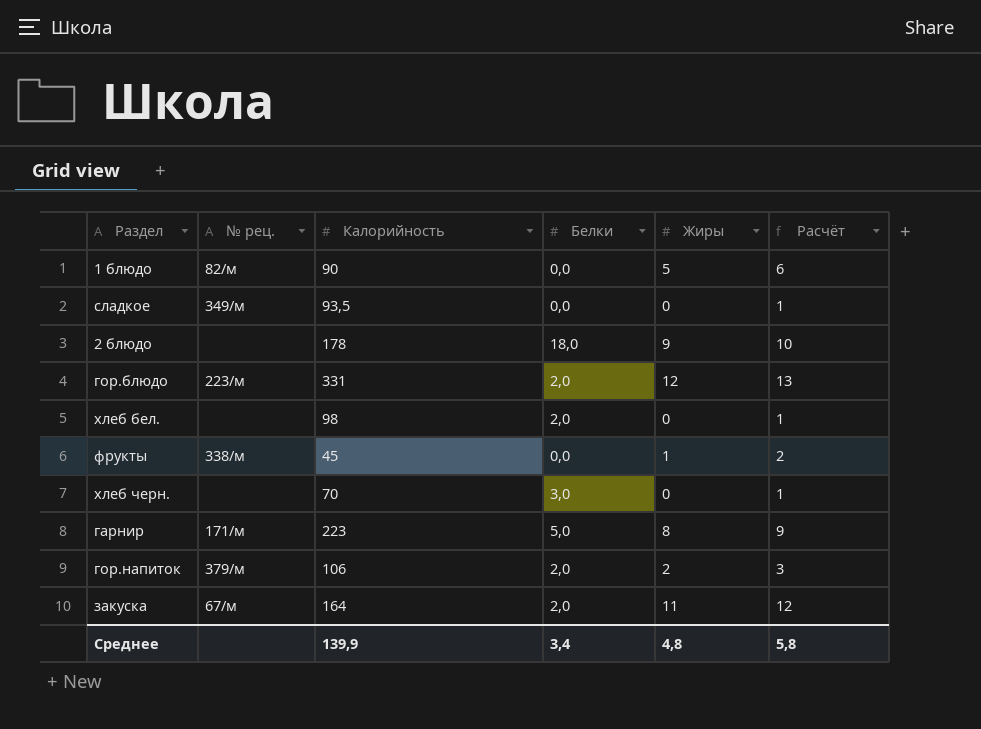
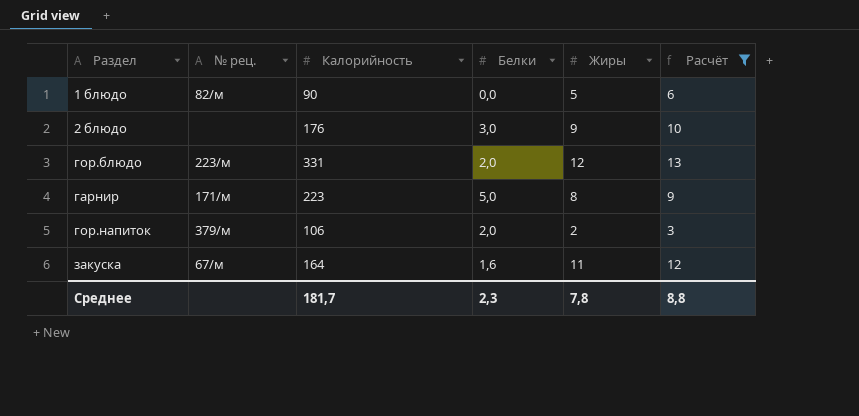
filter: none -> Расчёт >= 3
2 блюдо | Калорийность: 178 -> 176
2 блюдо | Белки: 18,0 -> 3,0
закуска | Белки: 2,0 -> 1,6
Среднее | Калорийность: 139,9 -> 181,7
Среднее | Белки: 3,4 -> 2,3
Среднее | Жиры: 4,8 -> 7,8
Среднее | Расчёт: 5,8 -> 8,8

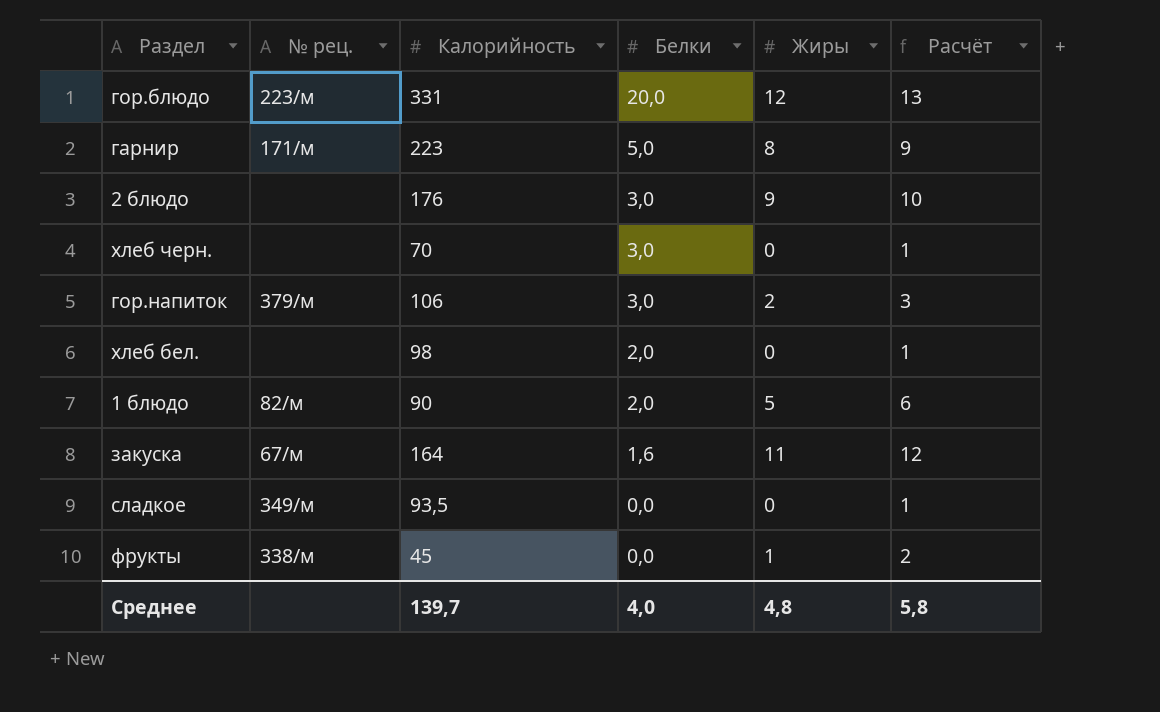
filter: Расчёт >= 3 -> none
row order: none -> Белки descending
гор.блюдо | Белки: 2,0 -> 20,0
гор.напиток | Белки: 2,0 -> 3,0
1 блюдо | Белки: 0,0 -> 2,0
Среднее | Калорийность: 181,7 -> 139,7
Среднее | Белки: 2,3 -> 4,0
Среднее | Жиры: 7,8 -> 4,8
Среднее | Расчёт: 8,8 -> 5,8

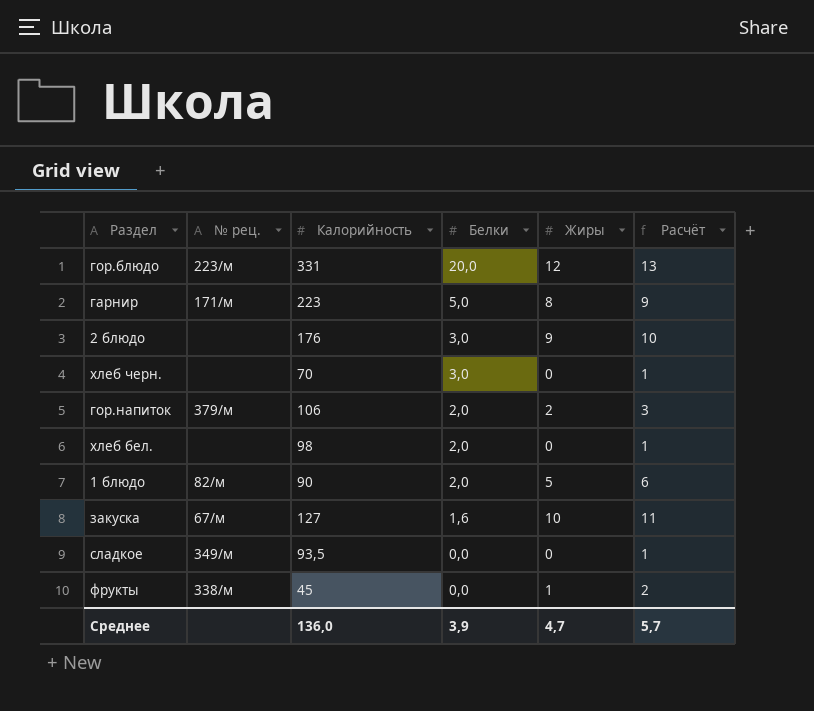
гор.напиток | Белки: 3,0 -> 2,0
закуска | Калорийность: 164 -> 127
закуска | Жиры: 11 -> 10
закуска | Расчёт: 12 -> 11
Среднее | Калорийность: 139,7 -> 136,0
Среднее | Белки: 4,0 -> 3,9
Среднее | Жиры: 4,8 -> 4,7
Среднее | Расчёт: 5,8 -> 5,7

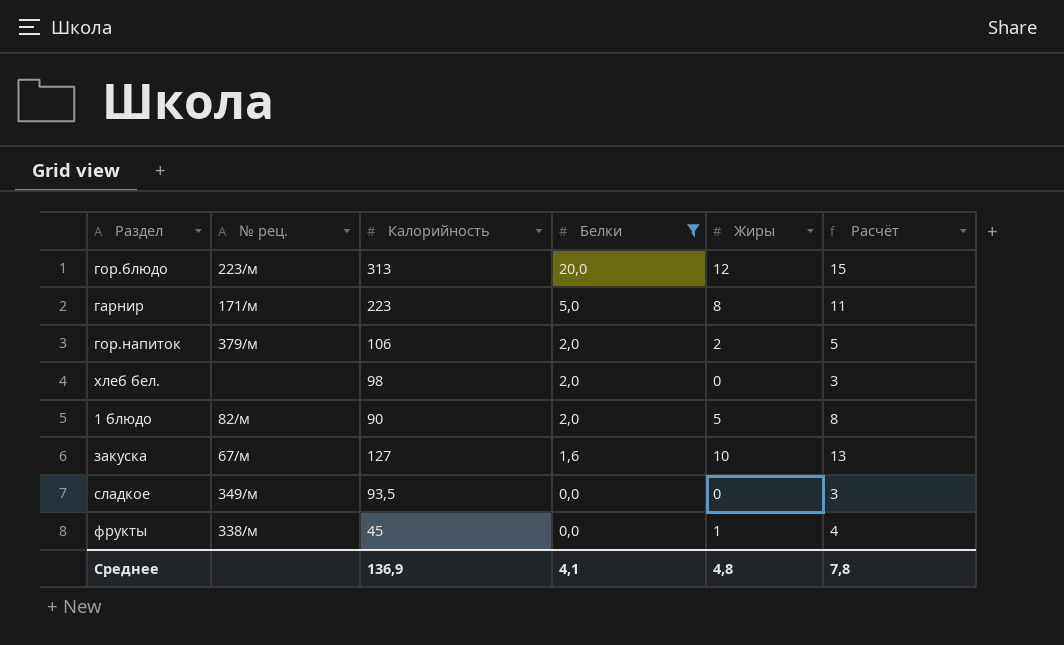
filter: none -> Белки != 3,0
column Расчёт | formula: [Жиры] + 1 -> [Жиры] + 3
гор.блюдо | Калорийность: 331 -> 313
Среднее | Калорийность: 136,0 -> 136,9
Среднее | Белки: 3,9 -> 4,1
Среднее | Жиры: 4,7 -> 4,8
Среднее | Расчёт: 5,7 -> 7,8

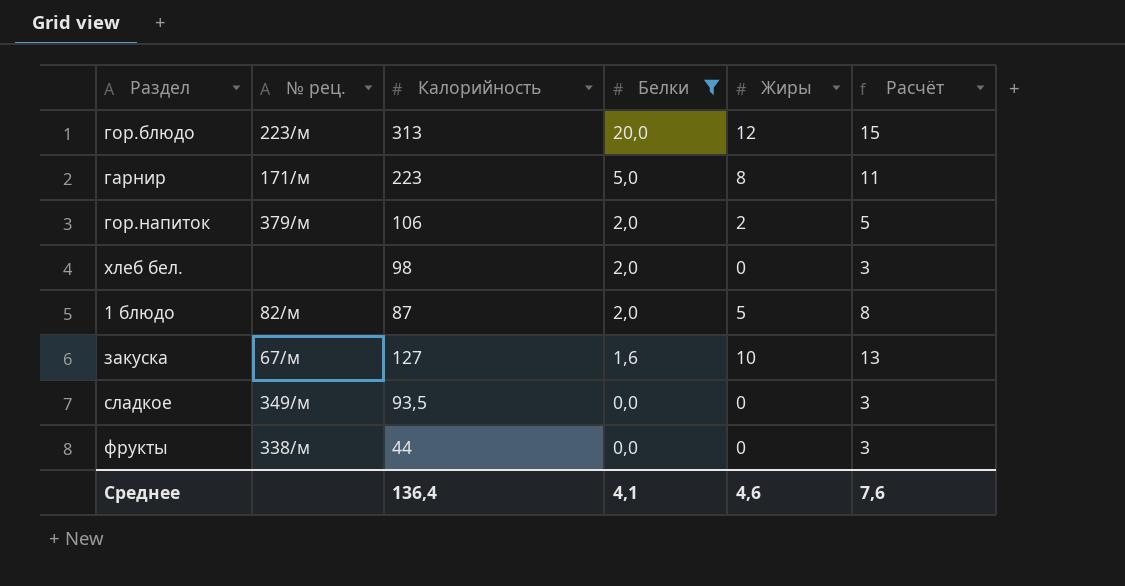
1 блюдо | Калорийность: 90 -> 87
фрукты | Калорийность: 45 -> 44
фрукты | Жиры: 1 -> 0
фрукты | Расчёт: 4 -> 3
Среднее | Калорийность: 136,9 -> 136,4
Среднее | Жиры: 4,8 -> 4,6
Среднее | Расчёт: 7,8 -> 7,6

